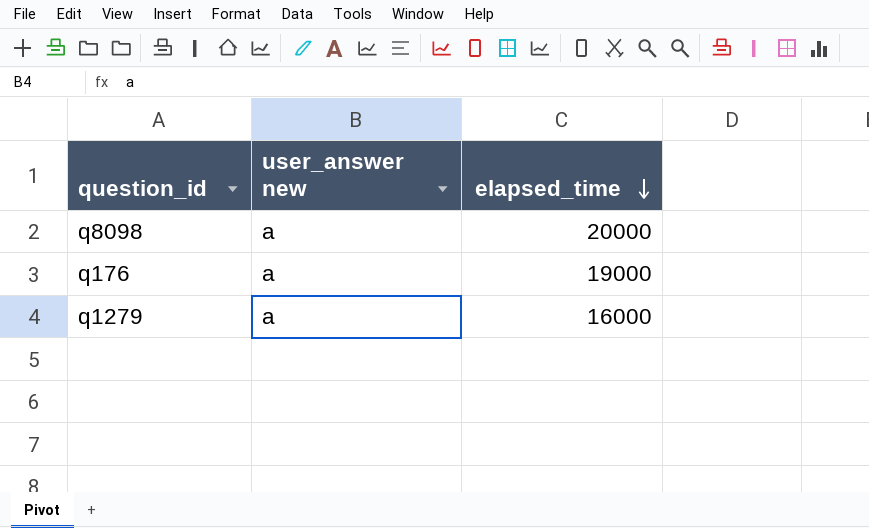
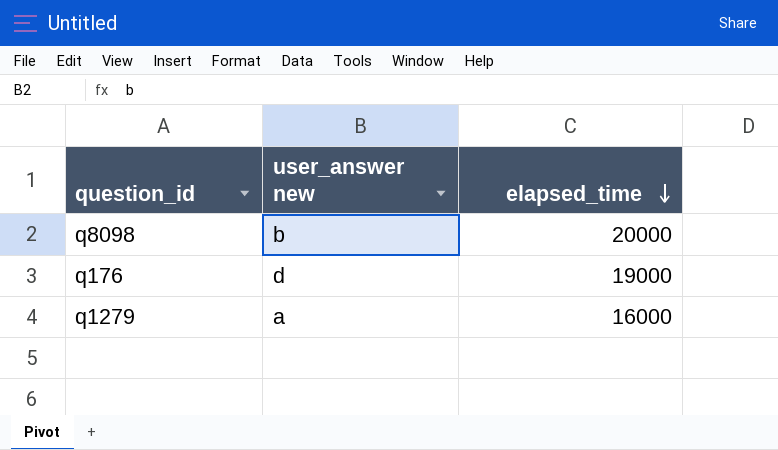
q8098 | user_answer new: a -> b
q176 | user_answer new: a -> d

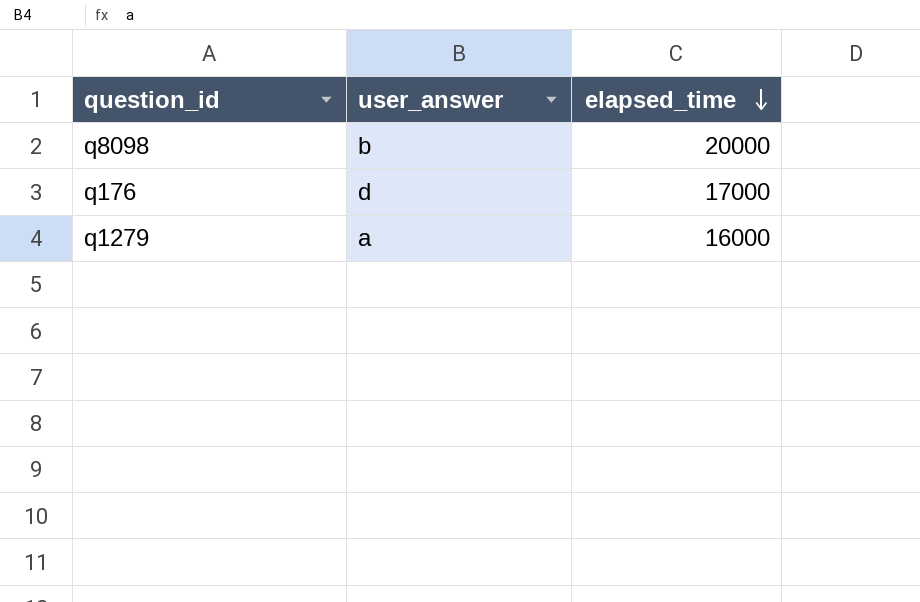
column name: user_answer new -> user_answer
q176 | elapsed_time: 19000 -> 17000

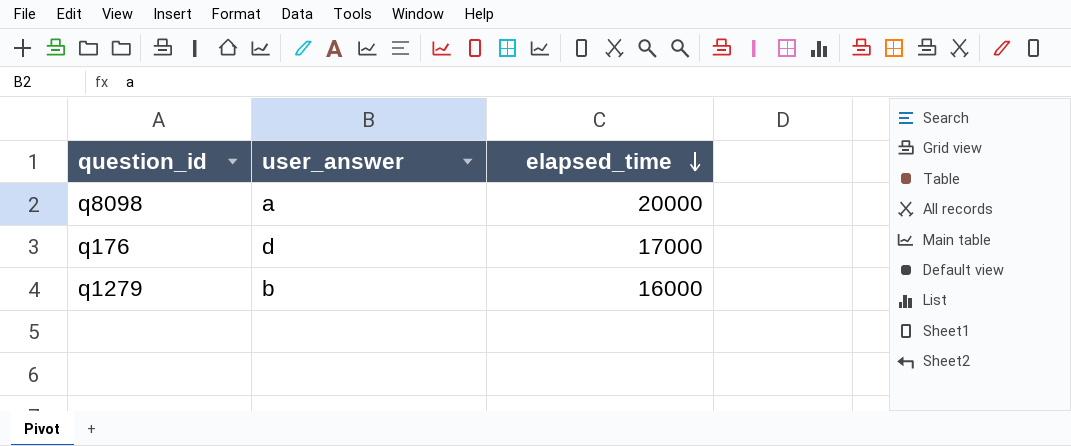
q8098 | user_answer: b -> a
q1279 | user_answer: a -> b

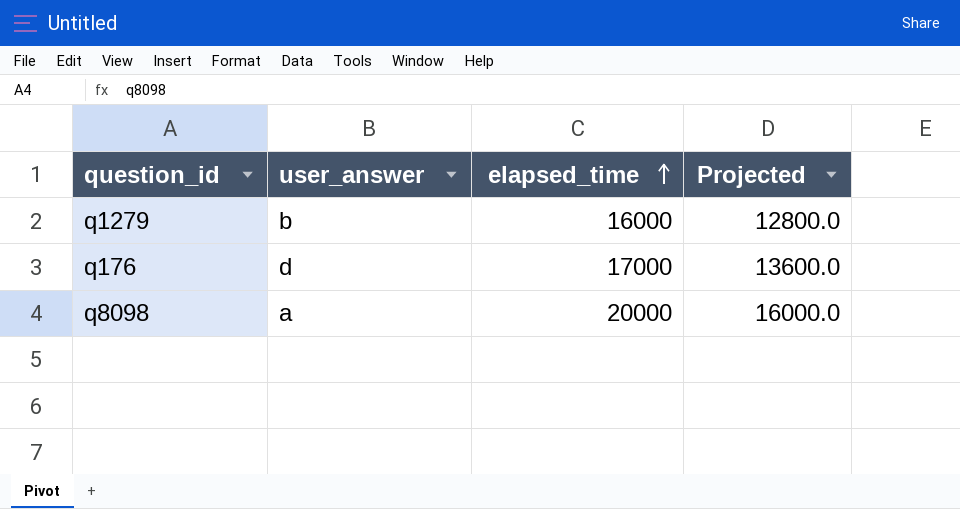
row order: elapsed_time descending -> elapsed_time ascending
column Projected | formula: none -> [elapsed_time] * 0.8

